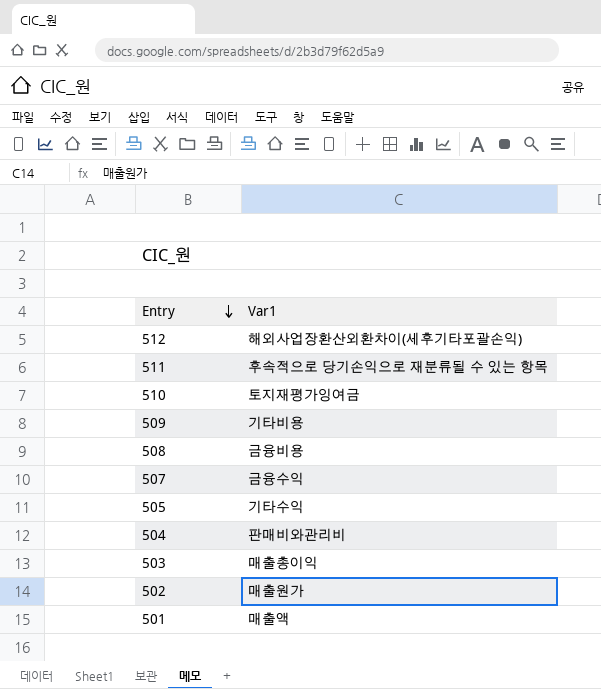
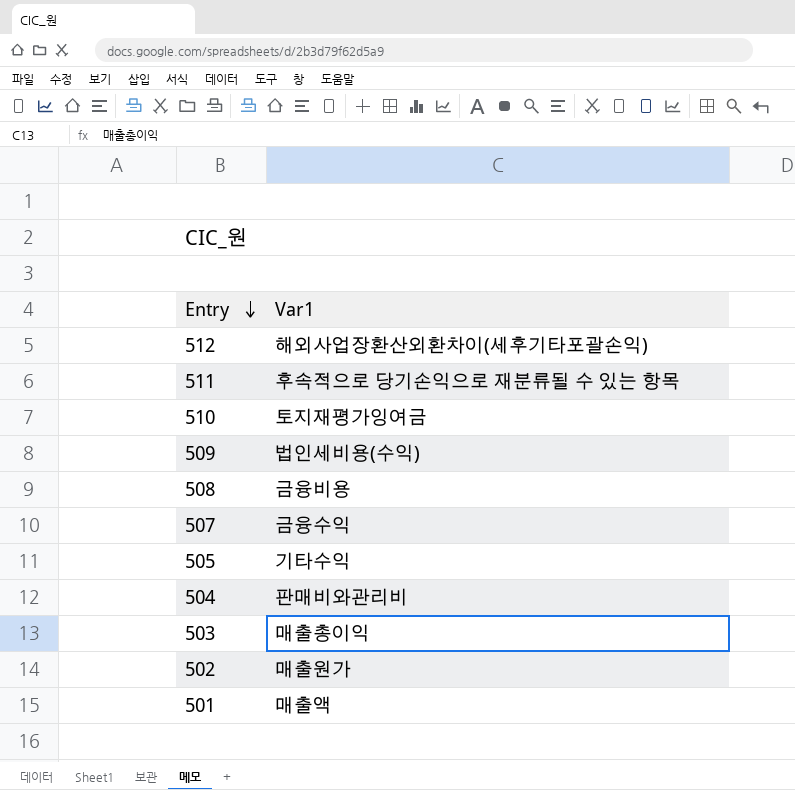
509 | Var1: 기타비용 -> 법인세비용(수익)

